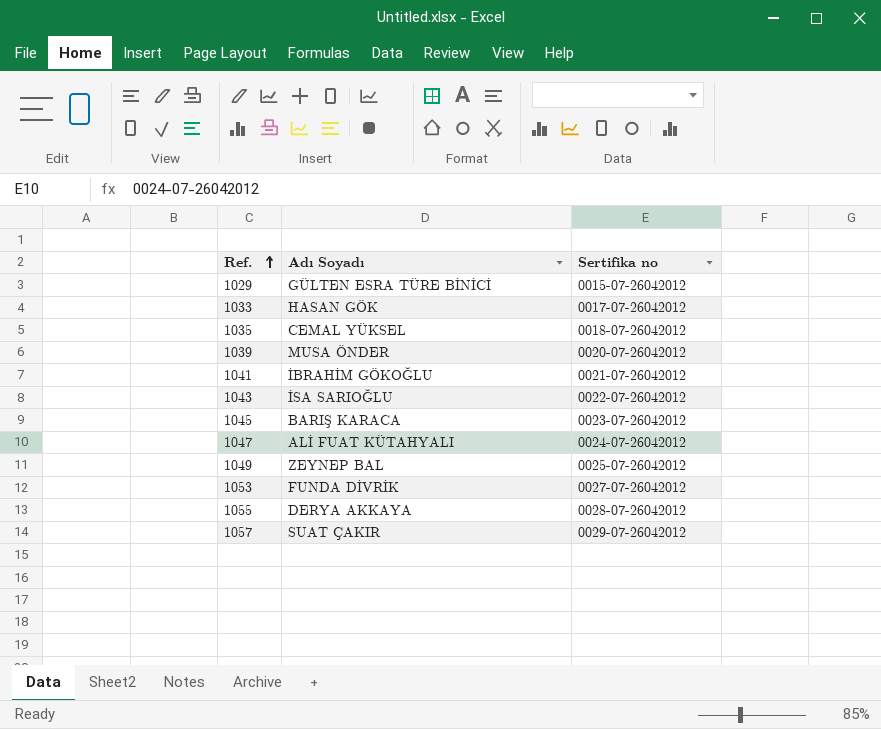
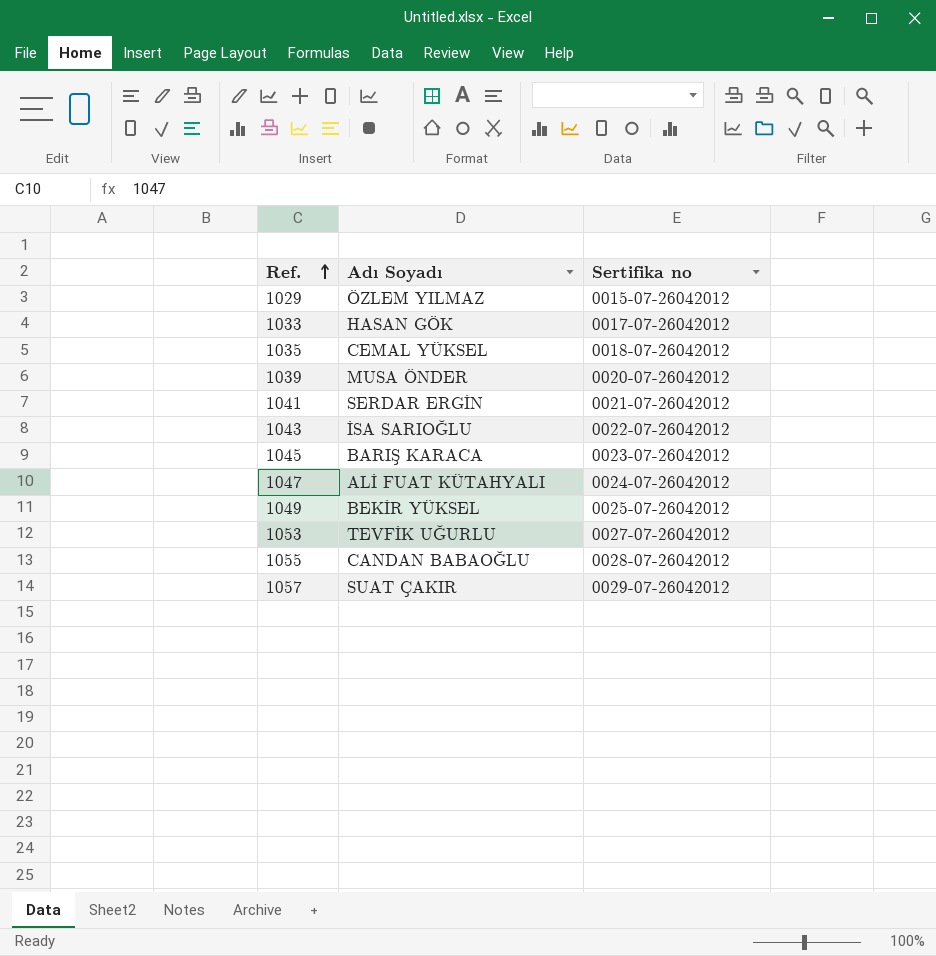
1029 | Adı Soyadı: GÜLTEN ESRA TÜRE BİNİCİ -> ÖZLEM YILMAZ
1041 | Adı Soyadı: İBRAHİM GÖKOĞLU -> SERDAR ERGİN
1049 | Adı Soyadı: ZEYNEP BAL -> BEKİR YÜKSEL
1053 | Adı Soyadı: FUNDA DİVRİK -> TEVFİK UĞURLU
1055 | Adı Soyadı: DERYA AKKAYA -> CANDAN BABAOĞLU

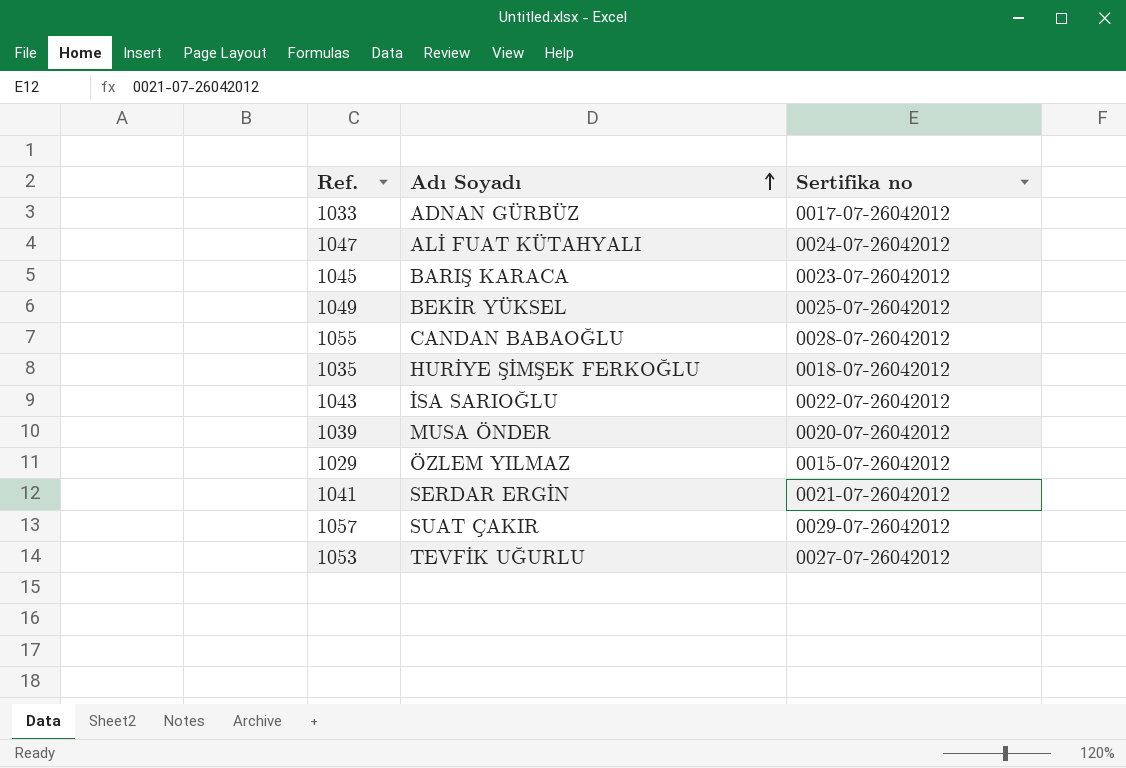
row order: Ref. ascending -> Adı Soyadı ascending
1033 | Adı Soyadı: HASAN GÖK -> ADNAN GÜRBÜZ
1035 | Adı Soyadı: CEMAL YÜKSEL -> HURİYE ŞİMŞEK FERKOĞLU

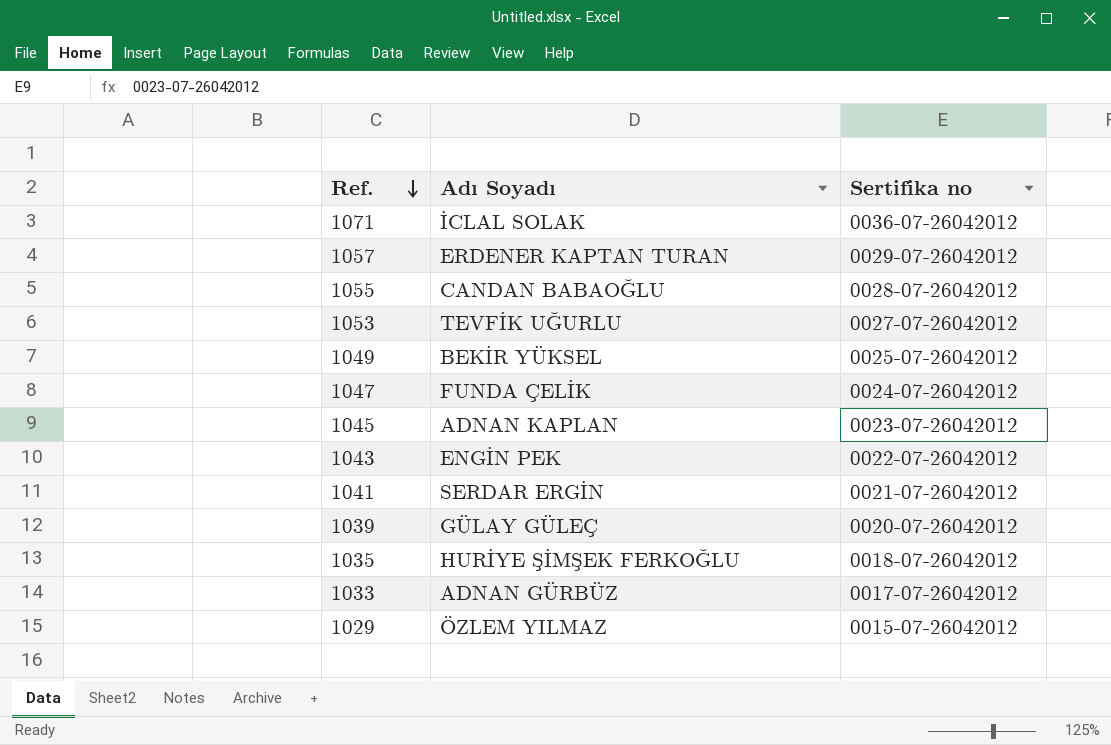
row order: Adı Soyadı ascending -> Ref. descending
row 1071: none -> İCLAL SOLAK | 0036-07-26042012
1057 | Adı Soyadı: SUAT ÇAKIR -> ERDENER KAPTAN TURAN
1047 | Adı Soyadı: ALİ FUAT KÜTAHYALI -> FUNDA ÇELİK
1045 | Adı Soyadı: BARIŞ KARACA -> ADNAN KAPLAN
1043 | Adı Soyadı: İSA SARIOĞLU -> ENGİN PEK
1039 | Adı Soyadı: MUSA ÖNDER -> GÜLAY GÜLEÇ

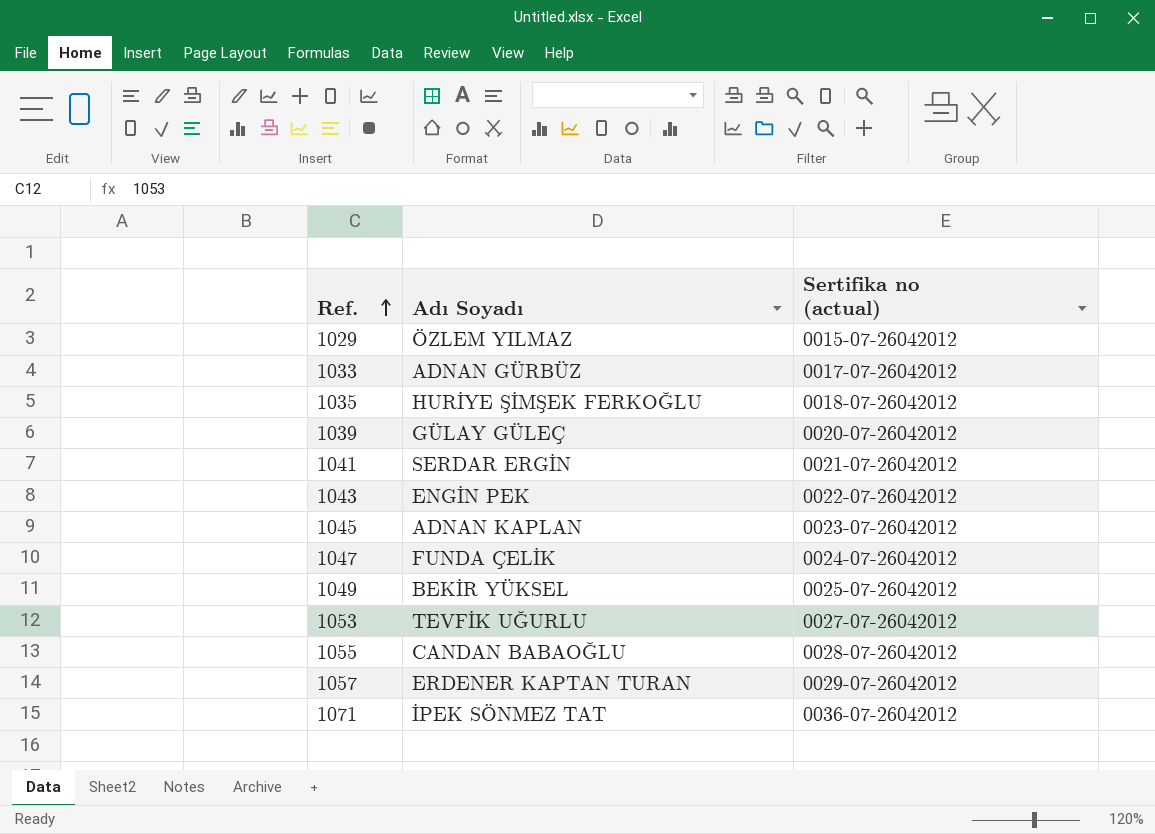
row order: Ref. descending -> Ref. ascending
column name: Sertifika no -> Sertifika no (actual)
1071 | Adı Soyadı: İCLAL SOLAK -> İPEK SÖNMEZ TAT

